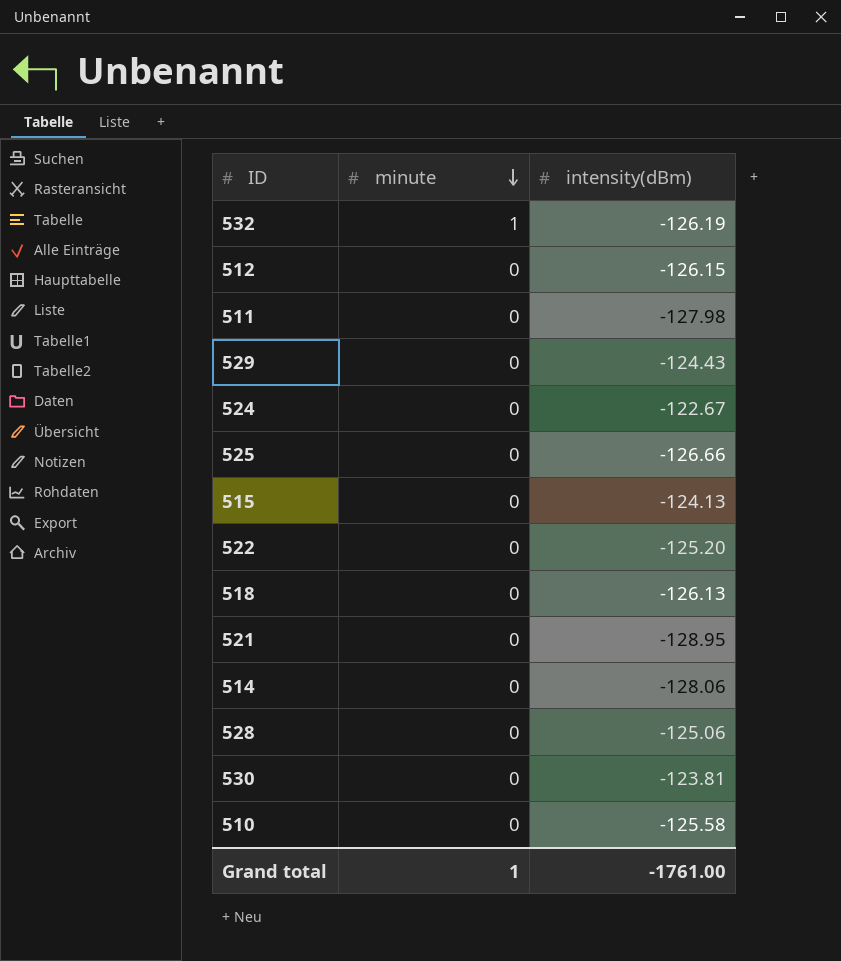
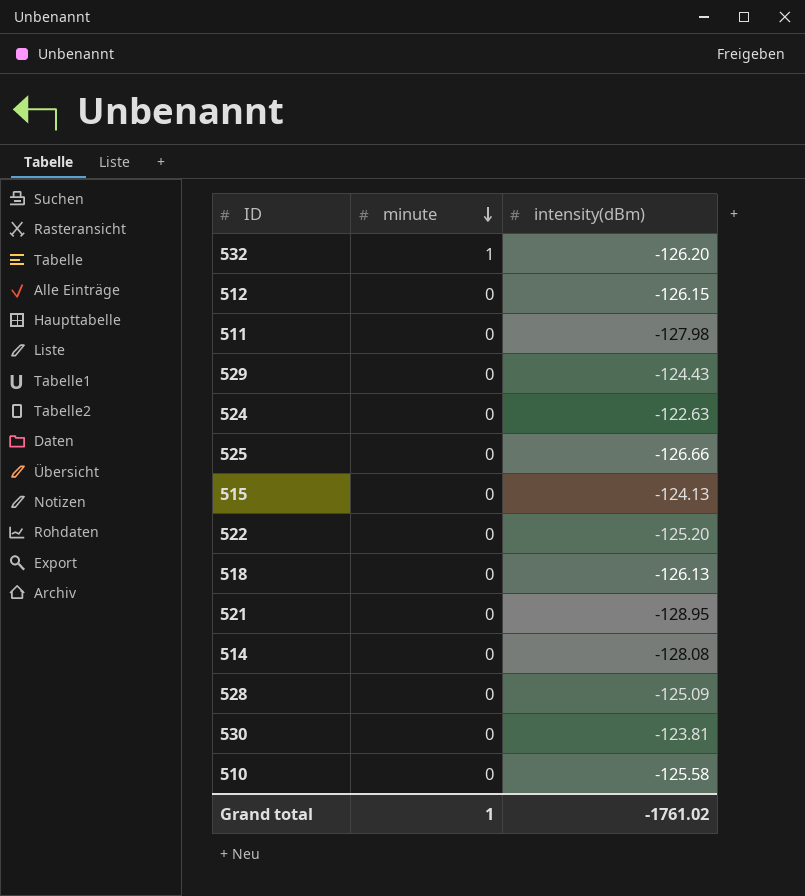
532 | intensity(dBm): -126.19 -> -126.20
524 | intensity(dBm): -122.67 -> -122.63
514 | intensity(dBm): -128.06 -> -128.08
528 | intensity(dBm): -125.06 -> -125.09
Grand total | intensity(dBm): -1761.00 -> -1761.02

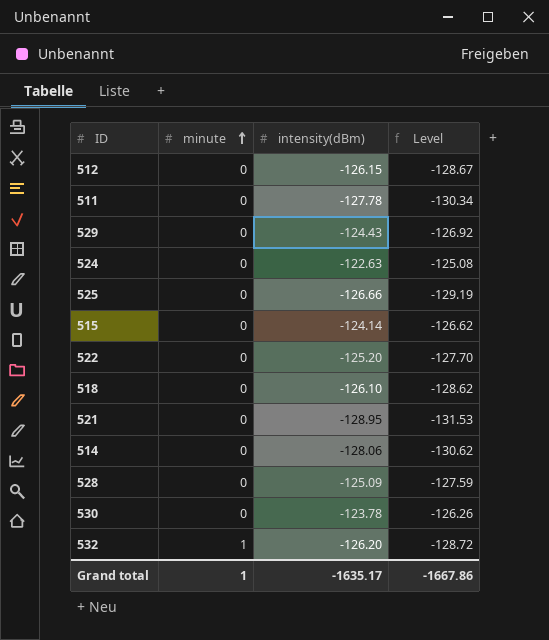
row order: minute descending -> minute ascending
column Level | formula: none -> [intensity(dBm)] * 1.02
row 510: 0 | -125.58 -> none
511 | intensity(dBm): -127.98 -> -127.78
515 | intensity(dBm): -124.13 -> -124.14
518 | intensity(dBm): -126.13 -> -126.10
514 | intensity(dBm): -128.08 -> -128.06
530 | intensity(dBm): -123.81 -> -123.78
Grand total | intensity(dBm): -1761.02 -> -1635.17

